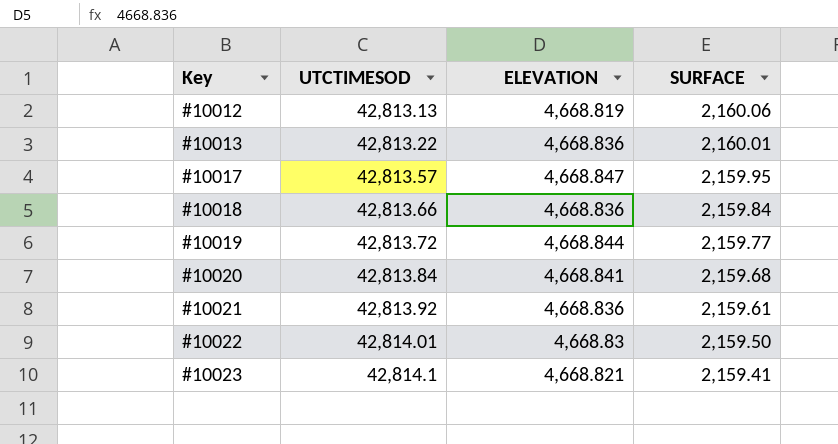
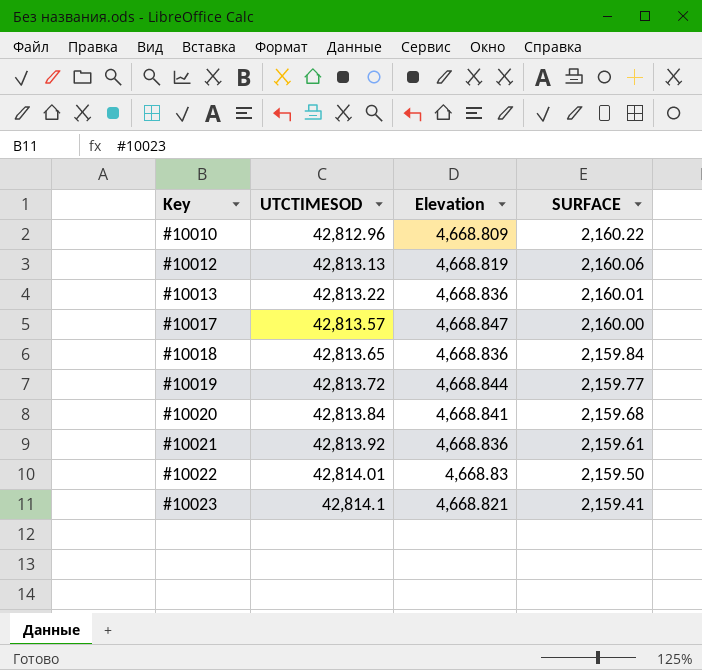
column name: ELEVATION -> Elevation
row #10010: none -> 42,812.96 | 4,668.809 | 2,160.22
#10017 | SURFACE: 2,159.95 -> 2,160.00
#10018 | UTCTIMESOD: 42,813.66 -> 42,813.65

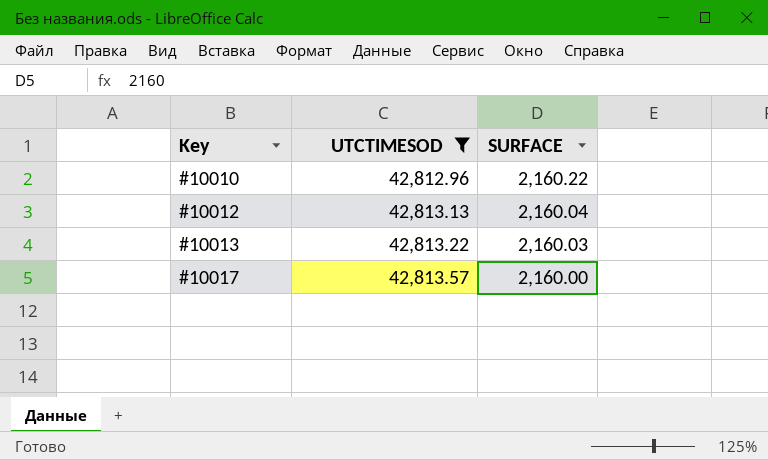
filter: none -> UTCTIMESOD <= 42,813.57
column Elevation | position: 3 -> none
#10012 | SURFACE: 2,160.06 -> 2,160.04
#10013 | SURFACE: 2,160.01 -> 2,160.03

